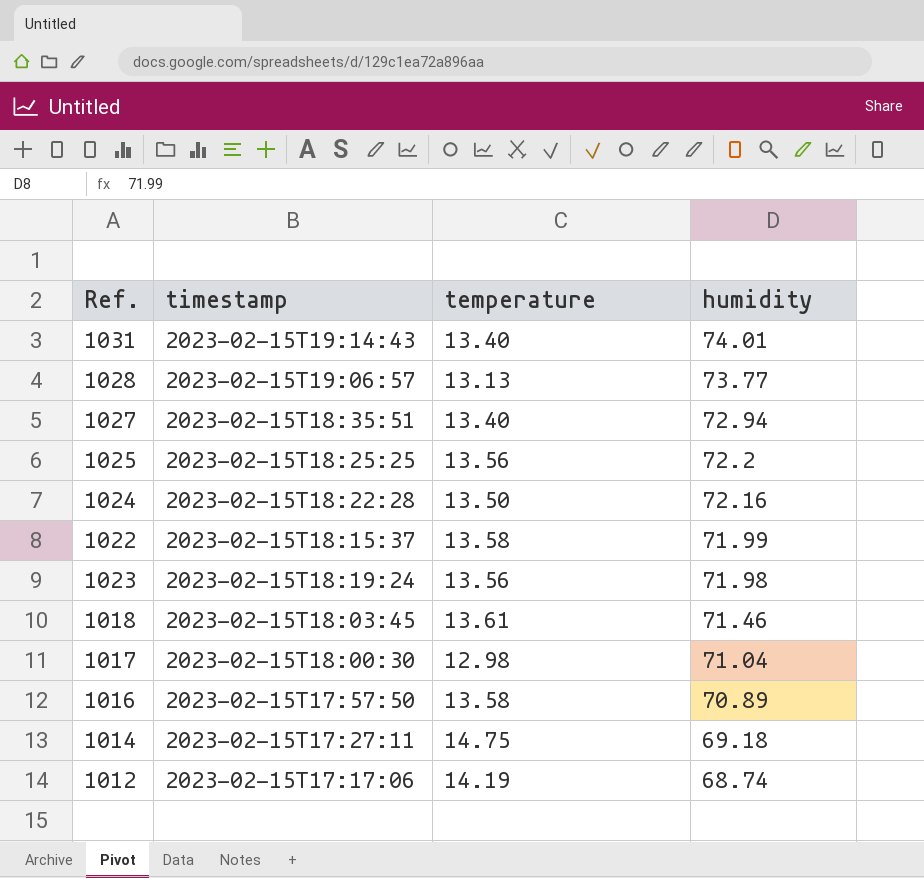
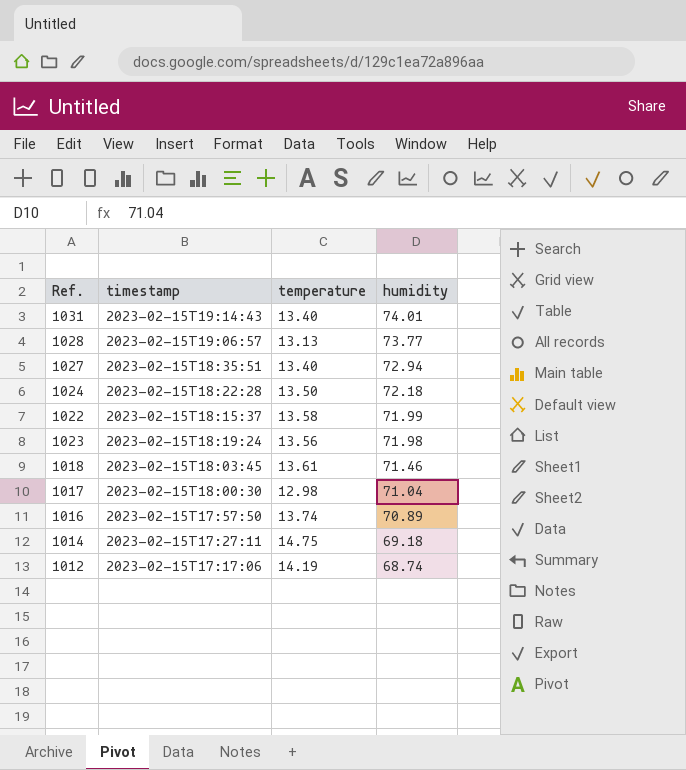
row 1025: 2023-02-15T18:25:25 | 13.56 | 72.2 -> none
1024 | humidity: 72.16 -> 72.18
1016 | temperature: 13.58 -> 13.74

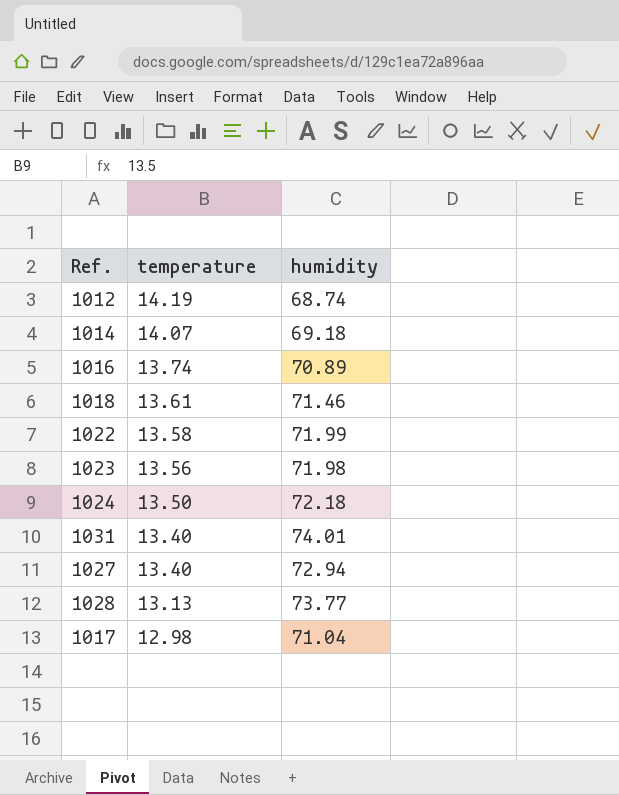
row order: humidity descending -> temperature descending
column timestamp | position: 2 -> none
1014 | temperature: 14.75 -> 14.07

